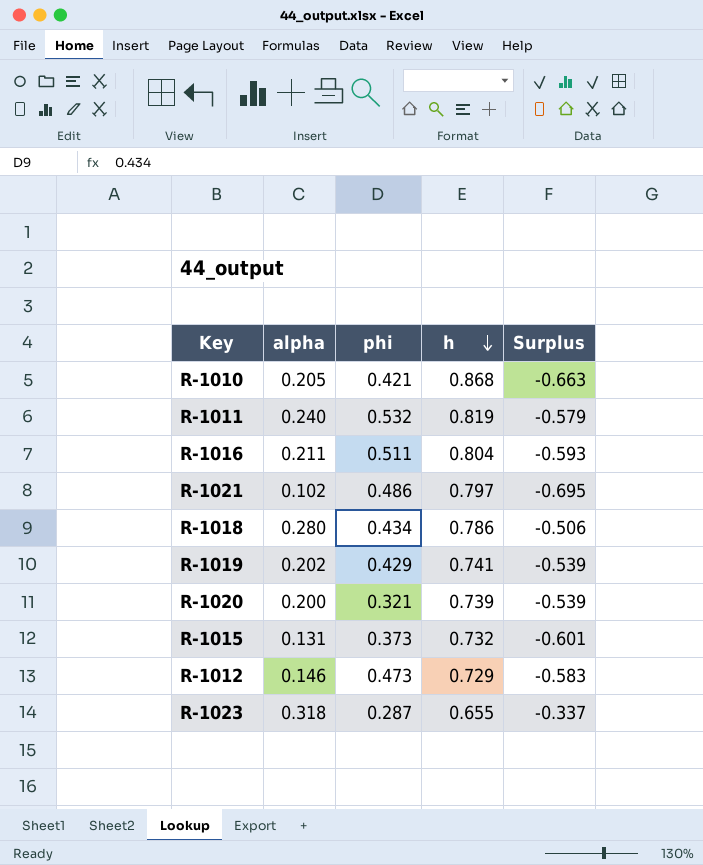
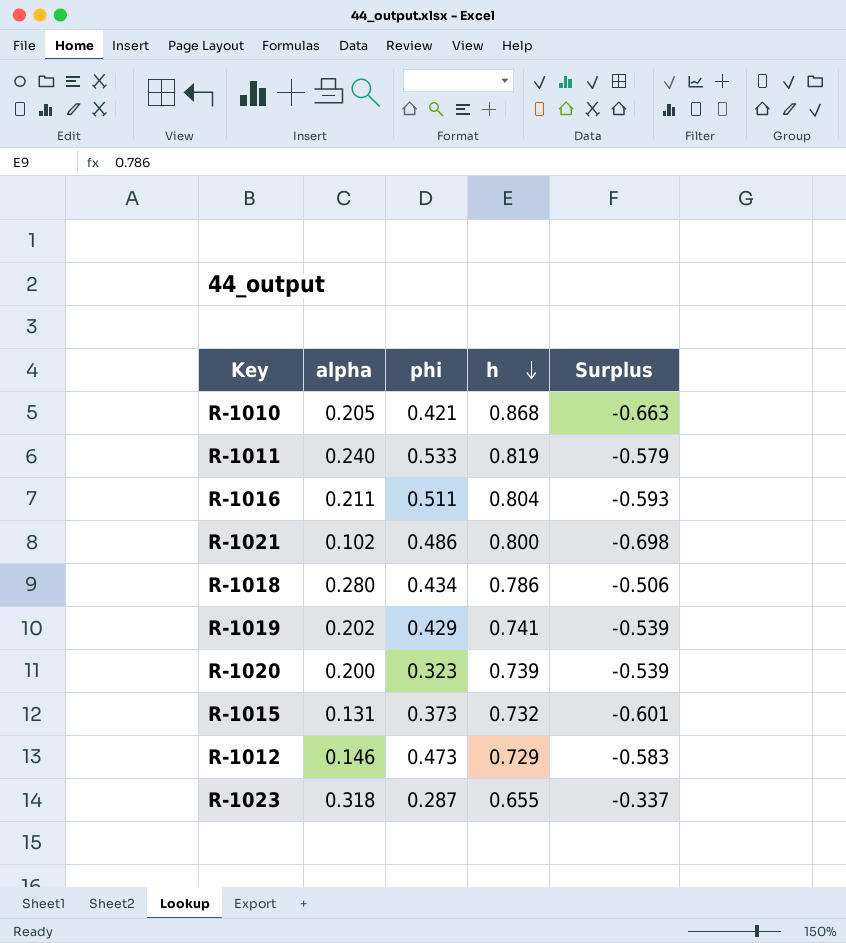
R-1011 | phi: 0.532 -> 0.533
R-1021 | h: 0.797 -> 0.800
R-1021 | Surplus: -0.695 -> -0.698
R-1020 | phi: 0.321 -> 0.323

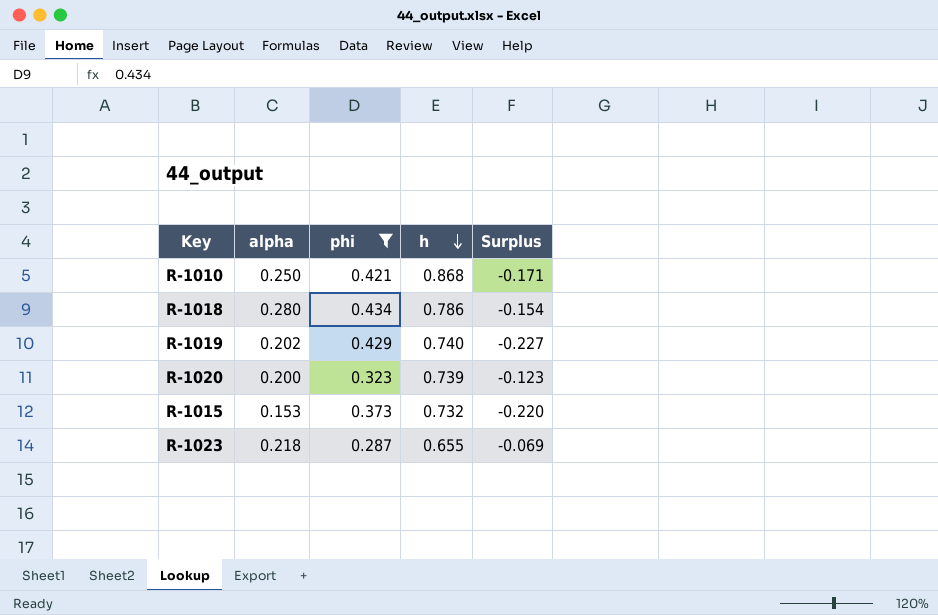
filter: none -> phi <= 0.434
column Surplus | formula: [alpha] - [h] -> [alpha] - [phi]
R-1010 | alpha: 0.205 -> 0.250
R-1019 | h: 0.741 -> 0.740
R-1015 | alpha: 0.131 -> 0.153
R-1023 | alpha: 0.318 -> 0.218

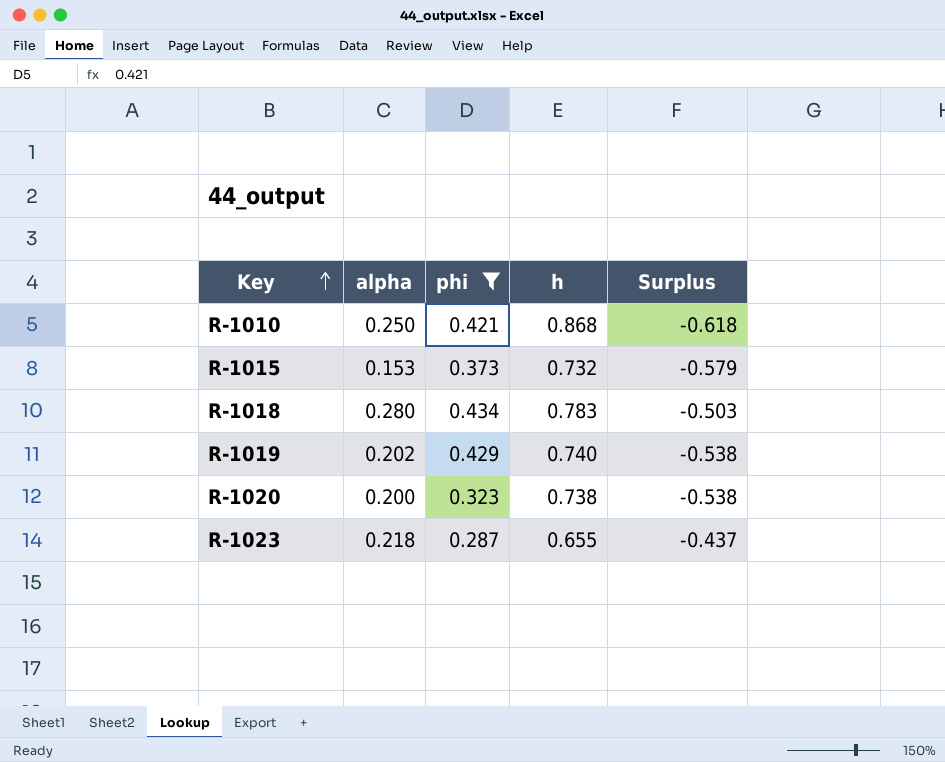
row order: h descending -> Key ascending
column Surplus | formula: [alpha] - [phi] -> [alpha] - [h]
R-1018 | h: 0.786 -> 0.783
R-1020 | h: 0.739 -> 0.738

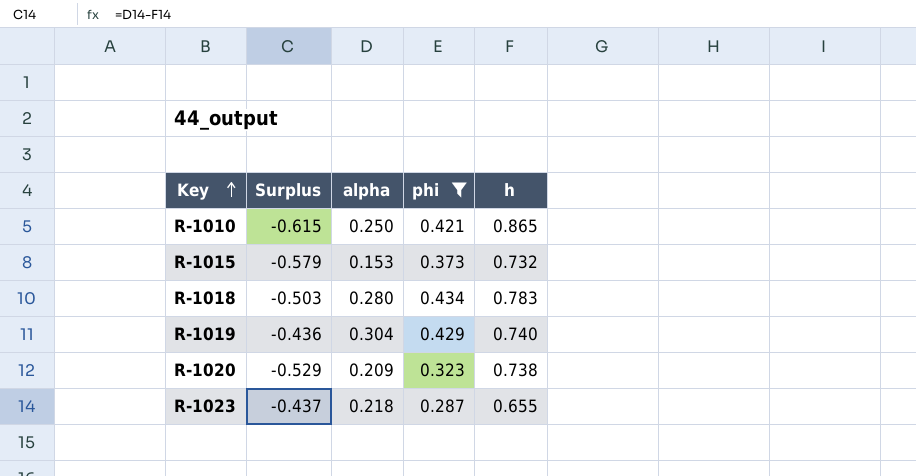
column Surplus | position: 5 -> 2
R-1010 | Surplus: -0.618 -> -0.615
R-1010 | h: 0.868 -> 0.865
R-1019 | Surplus: -0.538 -> -0.436
R-1019 | alpha: 0.202 -> 0.304
R-1020 | Surplus: -0.538 -> -0.529
R-1020 | alpha: 0.200 -> 0.209

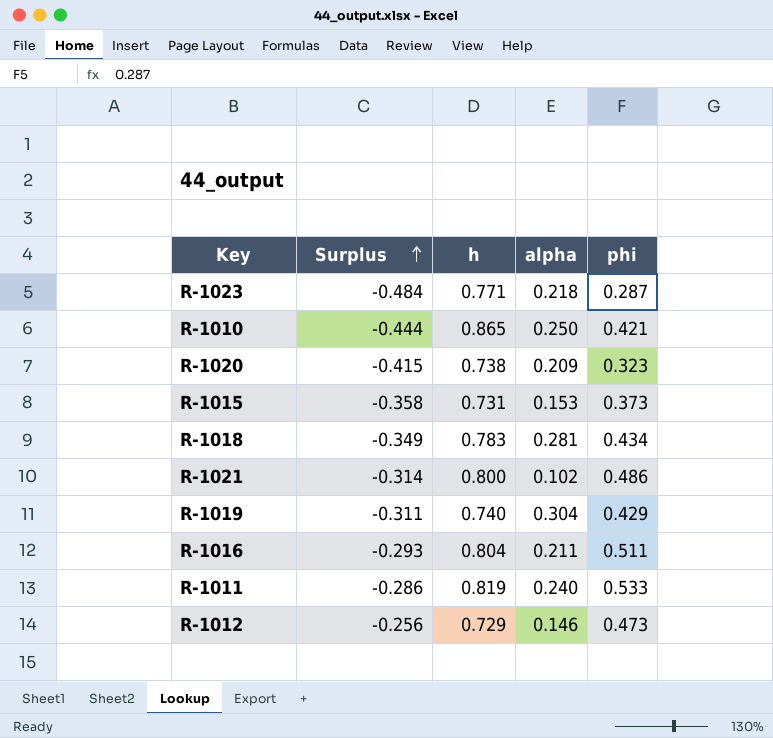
filter: phi <= 0.434 -> none
row order: Key ascending -> Surplus ascending
column Surplus | formula: [alpha] - [h] -> [phi] - [h]
column h | position: 5 -> 3
R-1023 | h: 0.655 -> 0.771
R-1015 | h: 0.732 -> 0.731
R-1018 | alpha: 0.280 -> 0.281

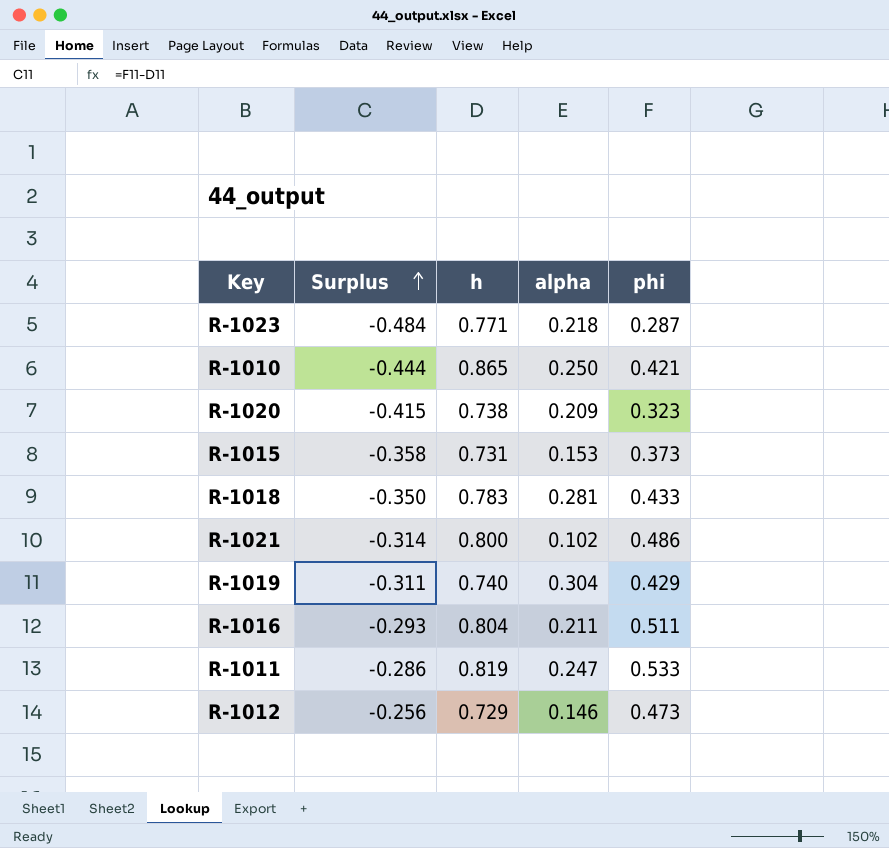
R-1018 | Surplus: -0.349 -> -0.350
R-1018 | phi: 0.434 -> 0.433
R-1011 | alpha: 0.240 -> 0.247

